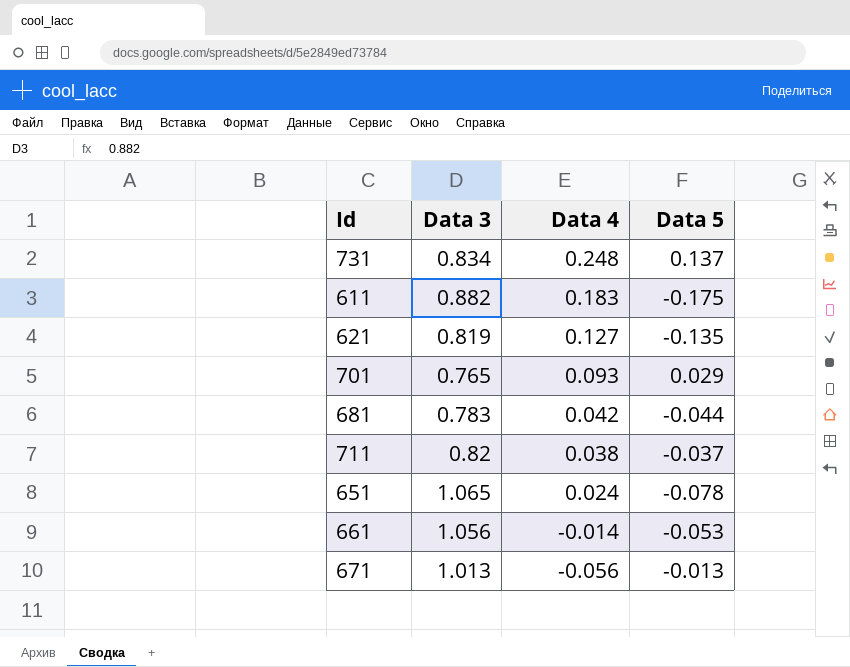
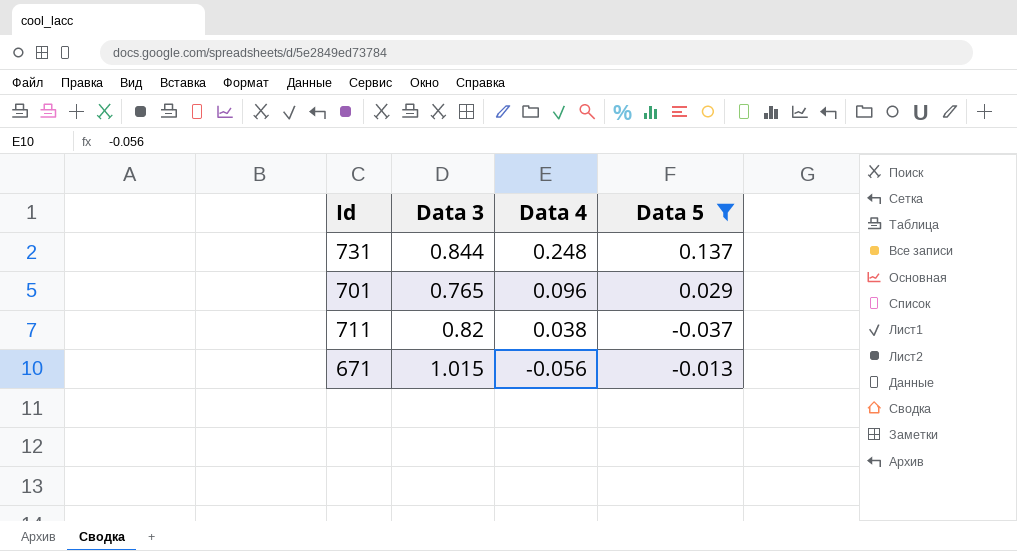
filter: none -> Data 5 >= -0.037
731 | Data 3: 0.834 -> 0.844
701 | Data 4: 0.093 -> 0.096
671 | Data 3: 1.013 -> 1.015

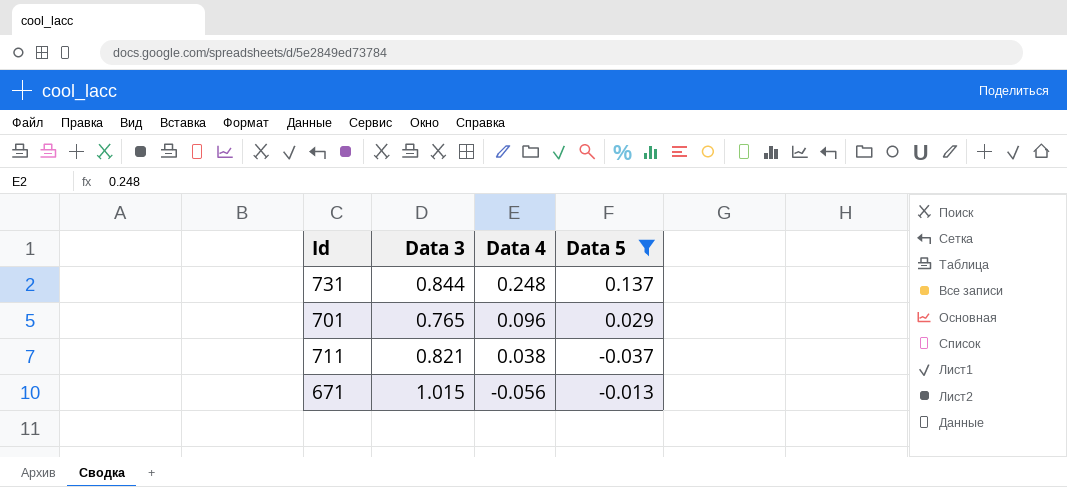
711 | Data 3: 0.82 -> 0.821

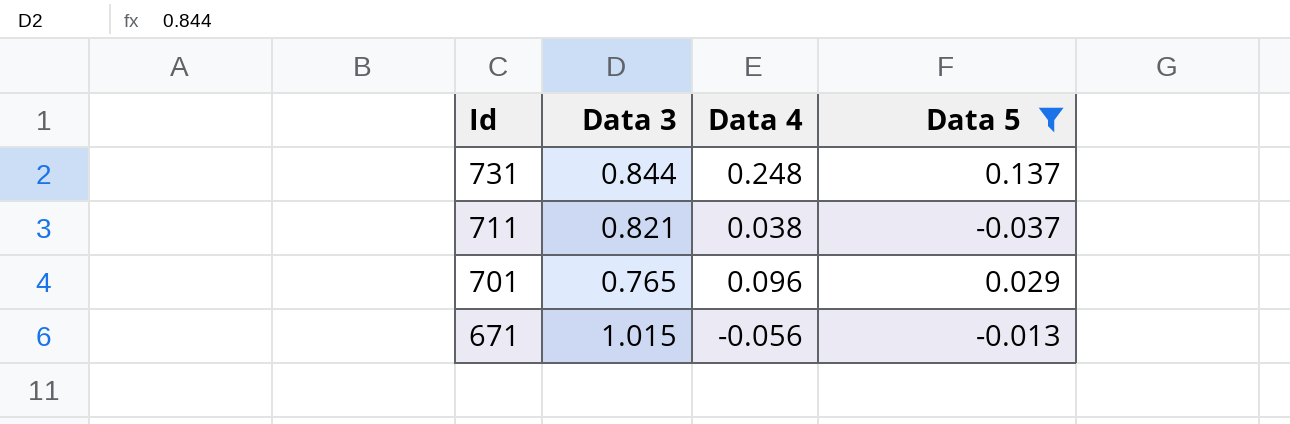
row order: Data 4 descending -> Id descending

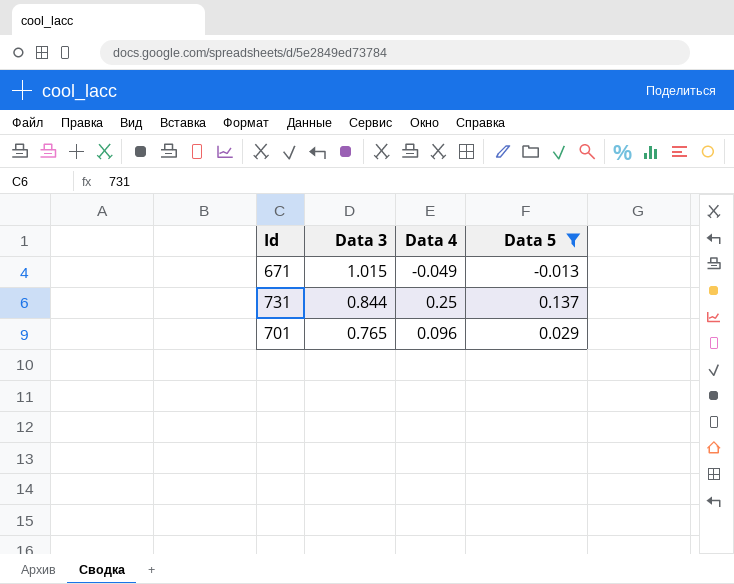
row order: Id descending -> Data 3 descending
row 711: 0.821 | 0.038 | -0.037 -> none
671 | Data 4: -0.056 -> -0.049
731 | Data 4: 0.248 -> 0.25

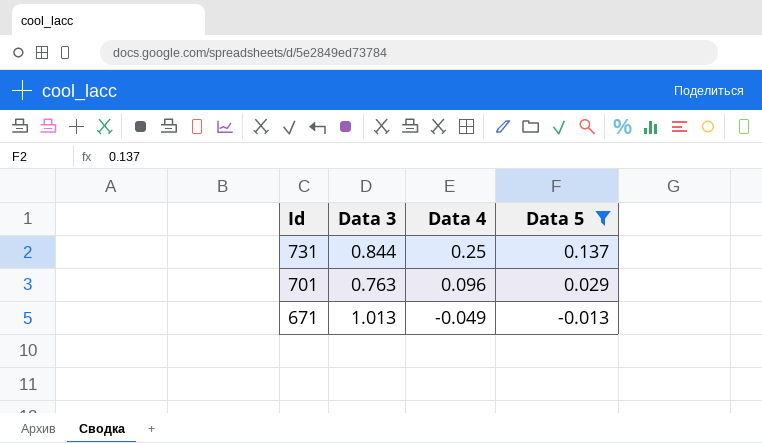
row order: Data 3 descending -> Id descending
701 | Data 3: 0.765 -> 0.763
671 | Data 3: 1.015 -> 1.013

